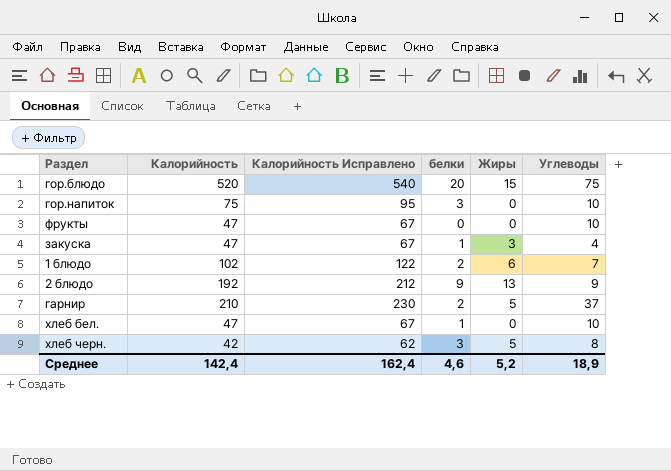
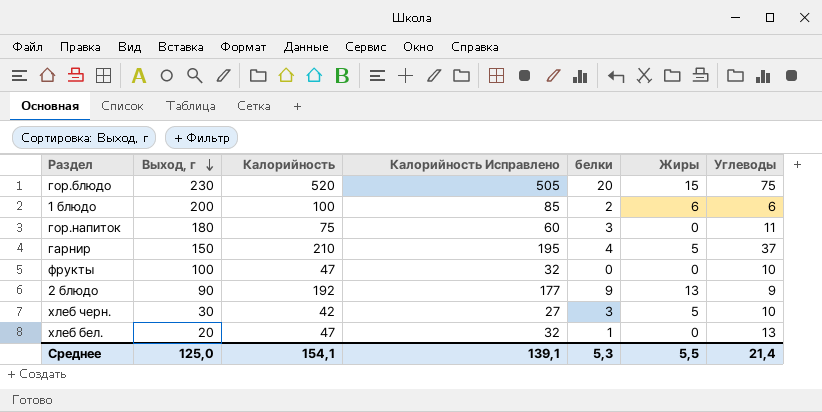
row order: none -> Выход, г descending
column Выход, г | position: none -> 2
column Калорийность Исправлено | formula: [Калорийность] + 20 -> [Калорийность] - 15
row закуска: 47 | 67 | 1 | 3 | 4 -> none
1 блюдо | Калорийность: 102 -> 100
1 блюдо | Углеводы: 7 -> 6
гор.напиток | Углеводы: 10 -> 11
гарнир | белки: 2 -> 4
хлеб черн. | Углеводы: 8 -> 10
хлеб бел. | Углеводы: 10 -> 13
Среднее | Калорийность: 142,4 -> 154,1
Среднее | Калорийность Исправлено: 162,4 -> 139,1
Среднее | белки: 4,6 -> 5,3
Среднее | Жиры: 5,2 -> 5,5
Среднее | Углеводы: 18,9 -> 21,4

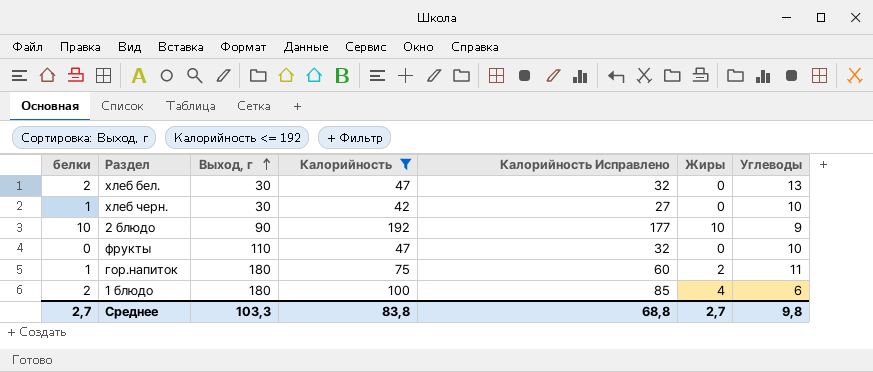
filter: none -> Калорийность <= 192
row order: Выход, г descending -> Выход, г ascending
column белки | position: 5 -> 1
хлеб бел. | белки: 1 -> 2
хлеб бел. | Выход, г: 20 -> 30
хлеб черн. | белки: 3 -> 1
хлеб черн. | Жиры: 5 -> 0
2 блюдо | белки: 9 -> 10
2 блюдо | Жиры: 13 -> 10
фрукты | Выход, г: 100 -> 110
гор.напиток | белки: 3 -> 1
гор.напиток | Жиры: 0 -> 2
1 блюдо | Выход, г: 200 -> 180
1 блюдо | Жиры: 6 -> 4
Среднее | белки: 5,3 -> 2,7
Среднее | Выход, г: 125,0 -> 103,3
Среднее | Калорийность: 154,1 -> 83,8
Среднее | Калорийность Исправлено: 139,1 -> 68,8
Среднее | Жиры: 5,5 -> 2,7
Среднее | Углеводы: 21,4 -> 9,8

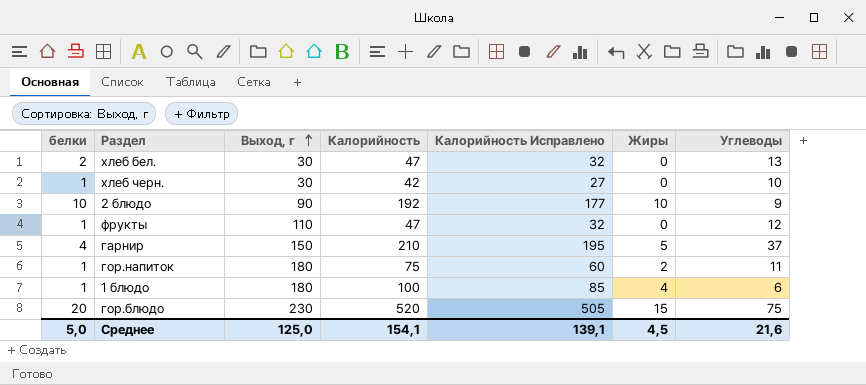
filter: Калорийность <= 192 -> none
фрукты | белки: 0 -> 1
фрукты | Углеводы: 10 -> 12
1 блюдо | белки: 2 -> 1
Среднее | белки: 2,7 -> 5,0
Среднее | Выход, г: 103,3 -> 125,0
Среднее | Калорийность: 83,8 -> 154,1
Среднее | Калорийность Исправлено: 68,8 -> 139,1
Среднее | Жиры: 2,7 -> 4,5
Среднее | Углеводы: 9,8 -> 21,6

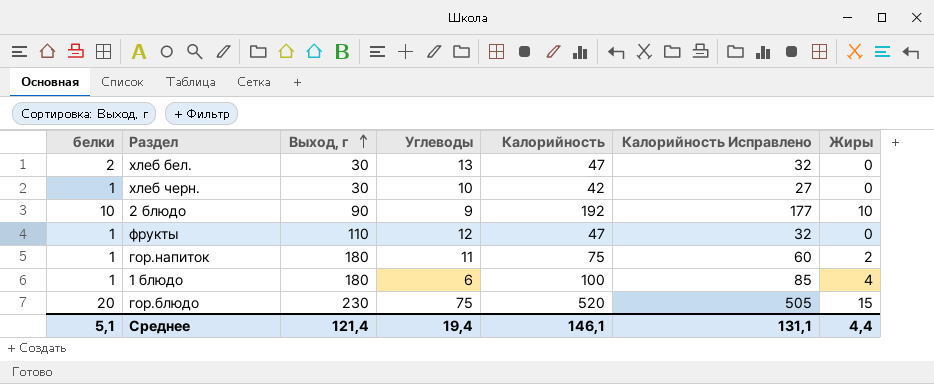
column Углеводы | position: 7 -> 4
row гарнир: 4 | 150 | 210 | 195 | 5 | 37 -> none
Среднее | белки: 5,0 -> 5,1
Среднее | Выход, г: 125,0 -> 121,4
Среднее | Углеводы: 21,6 -> 19,4
Среднее | Калорийность: 154,1 -> 146,1
Среднее | Калорийность Исправлено: 139,1 -> 131,1
Среднее | Жиры: 4,5 -> 4,4

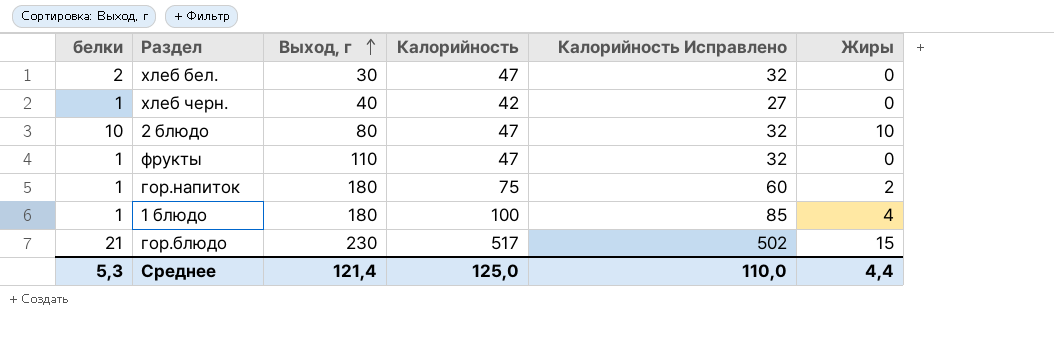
column Углеводы | position: 4 -> none
хлеб черн. | Выход, г: 30 -> 40
2 блюдо | Выход, г: 90 -> 80
2 блюдо | Калорийность: 192 -> 47
2 блюдо | Калорийность Исправлено: 177 -> 32
гор.блюдо | белки: 20 -> 21
гор.блюдо | Калорийность: 520 -> 517
гор.блюдо | Калорийность Исправлено: 505 -> 502
Среднее | белки: 5,1 -> 5,3
Среднее | Калорийность: 146,1 -> 125,0
Среднее | Калорийность Исправлено: 131,1 -> 110,0

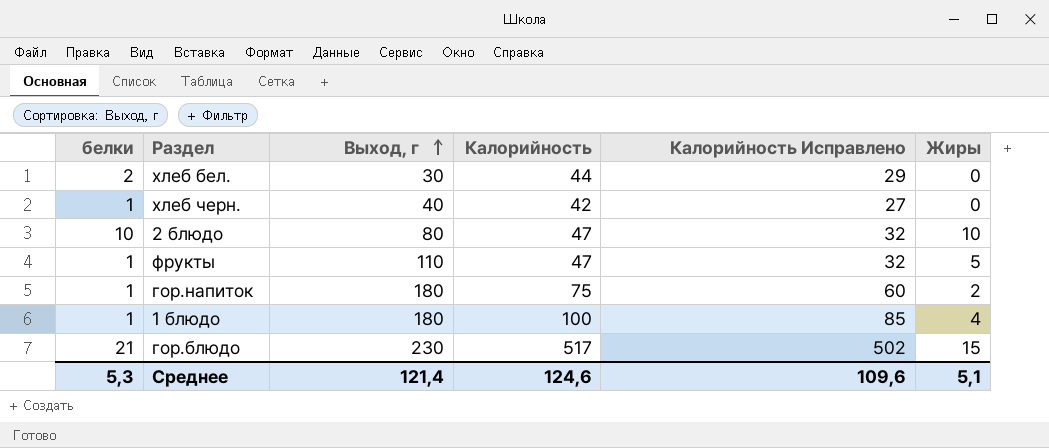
хлеб бел. | Калорийность: 47 -> 44
хлеб бел. | Калорийность Исправлено: 32 -> 29
фрукты | Жиры: 0 -> 5
Среднее | Калорийность: 125,0 -> 124,6
Среднее | Калорийность Исправлено: 110,0 -> 109,6
Среднее | Жиры: 4,4 -> 5,1

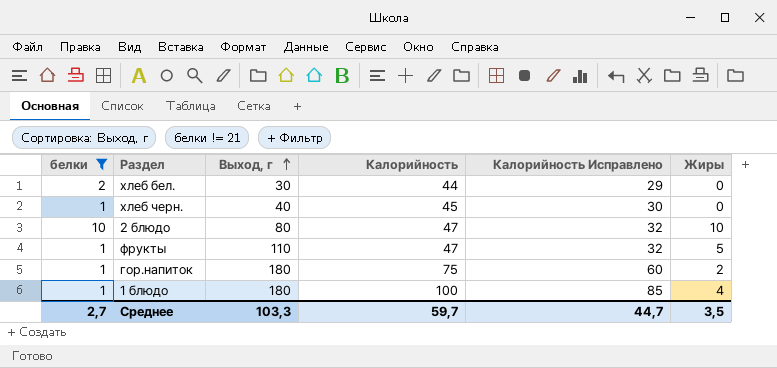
filter: none -> белки != 21
хлеб черн. | Калорийность: 42 -> 45
хлеб черн. | Калорийность Исправлено: 27 -> 30
Среднее | белки: 5,3 -> 2,7
Среднее | Выход, г: 121,4 -> 103,3
Среднее | Калорийность: 124,6 -> 59,7
Среднее | Калорийность Исправлено: 109,6 -> 44,7
Среднее | Жиры: 5,1 -> 3,5

